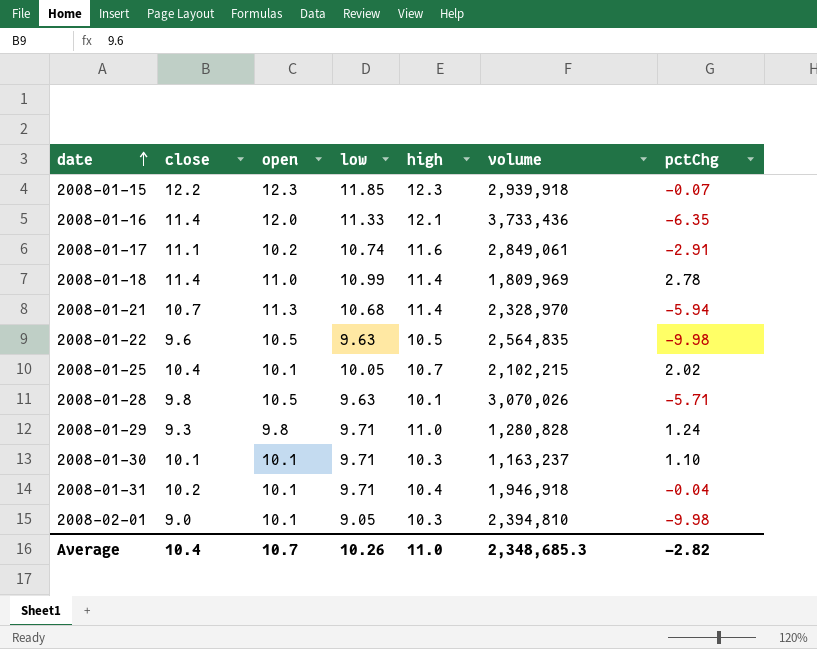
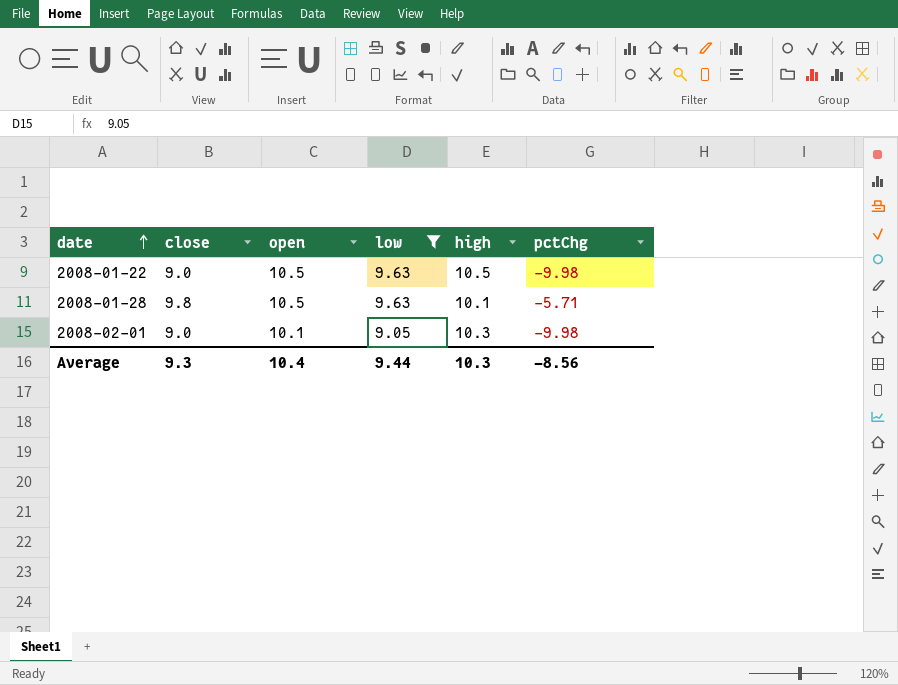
filter: none -> low <= 9.63
column volume | position: 6 -> none
2008-01-22 | close: 9.6 -> 9.0
Average | close: 10.4 -> 9.3
Average | open: 10.7 -> 10.4
Average | low: 10.26 -> 9.44
Average | high: 11.0 -> 10.3
Average | pctChg: -2.82 -> -8.56

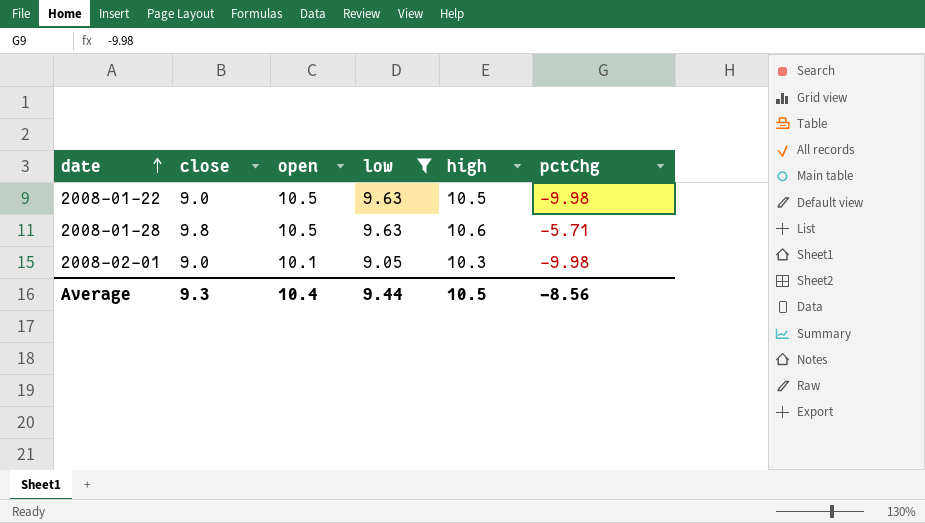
2008-01-28 | high: 10.1 -> 10.6
Average | high: 10.3 -> 10.5

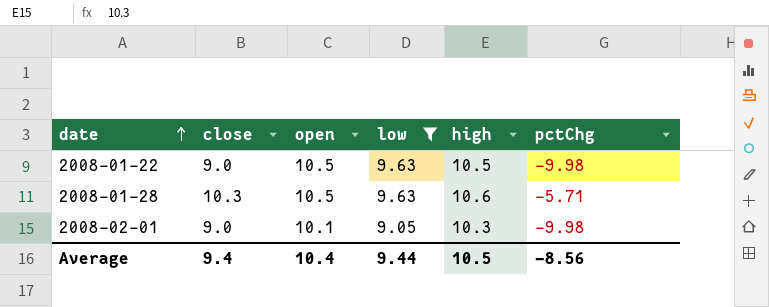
2008-01-28 | close: 9.8 -> 10.3
Average | close: 9.3 -> 9.4

